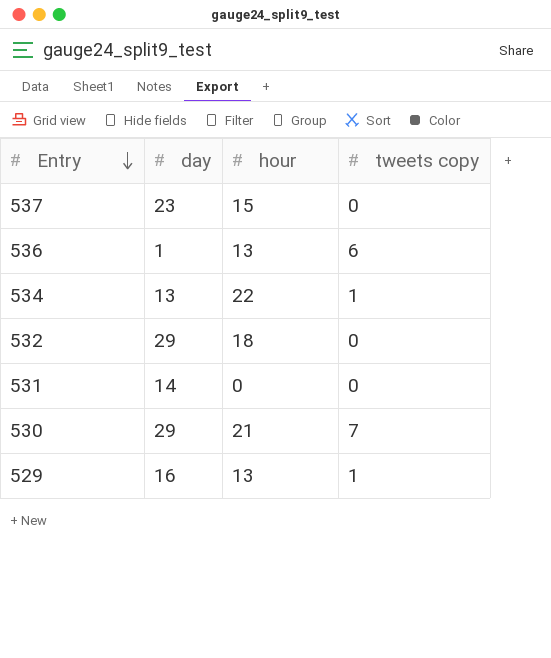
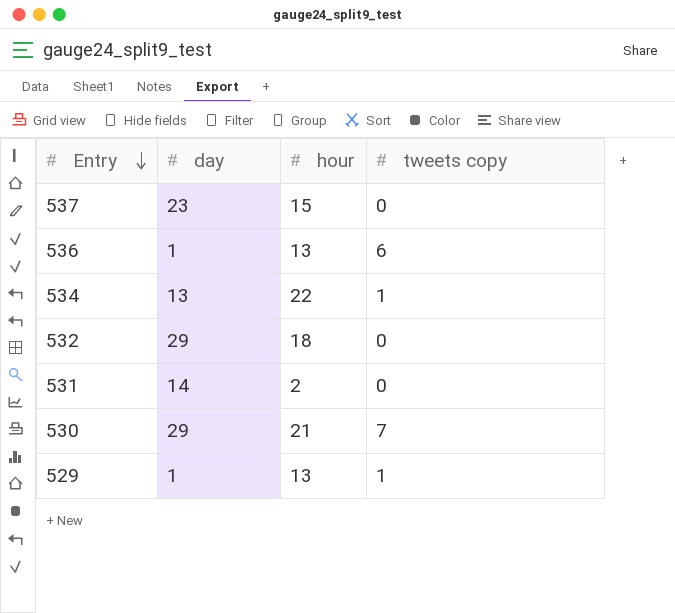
531 | hour: 0 -> 2
529 | day: 16 -> 1

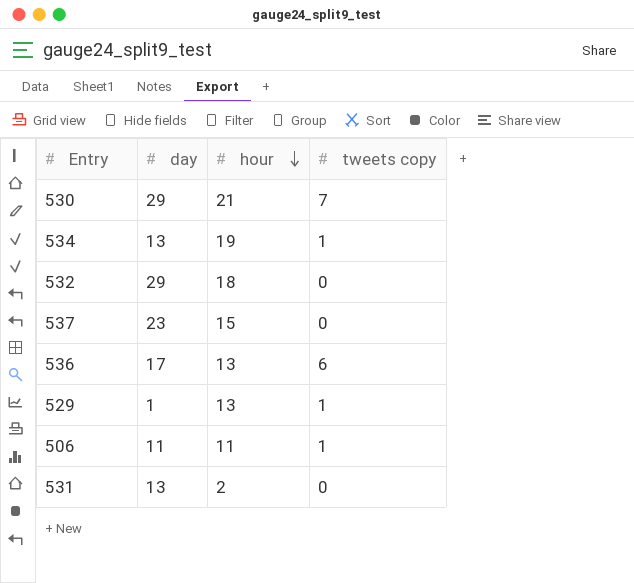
row order: Entry descending -> hour descending
534 | hour: 22 -> 19
536 | day: 1 -> 17
row 506: none -> 11 | 11 | 1
531 | day: 14 -> 13

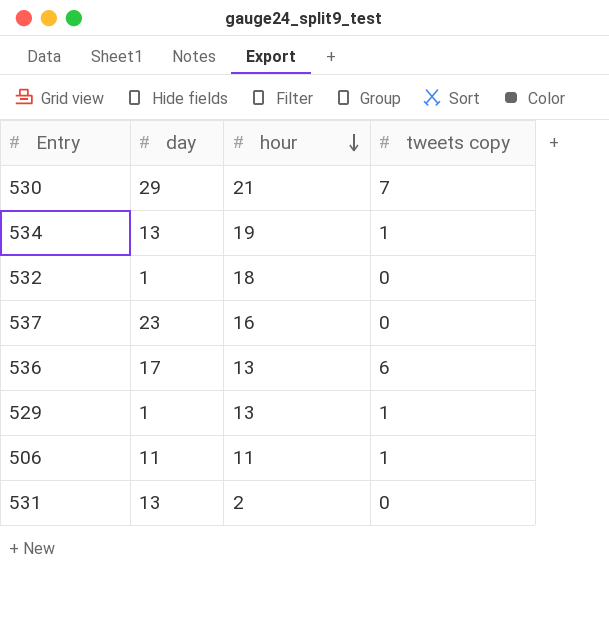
532 | day: 29 -> 1
537 | hour: 15 -> 16

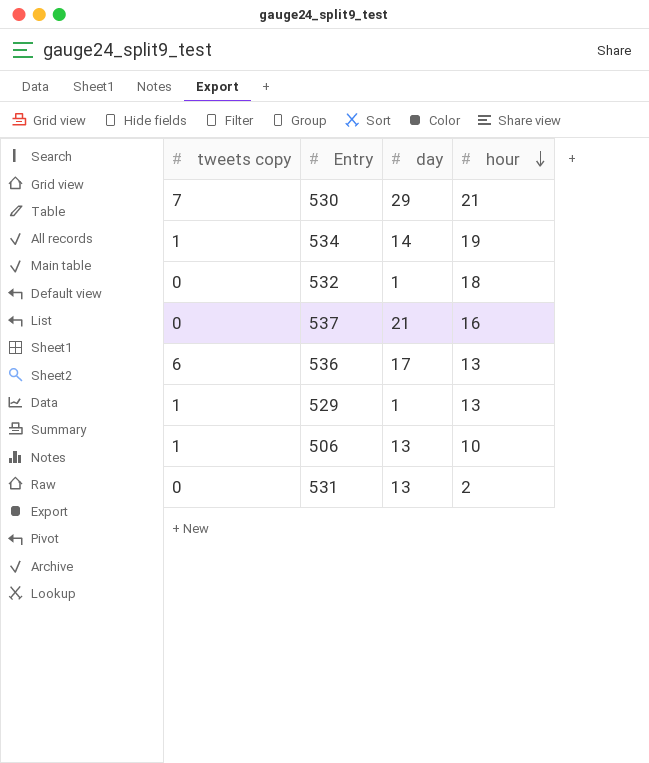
column tweets copy | position: 4 -> 1
534 | day: 13 -> 14
537 | day: 23 -> 21
506 | day: 11 -> 13
506 | hour: 11 -> 10

